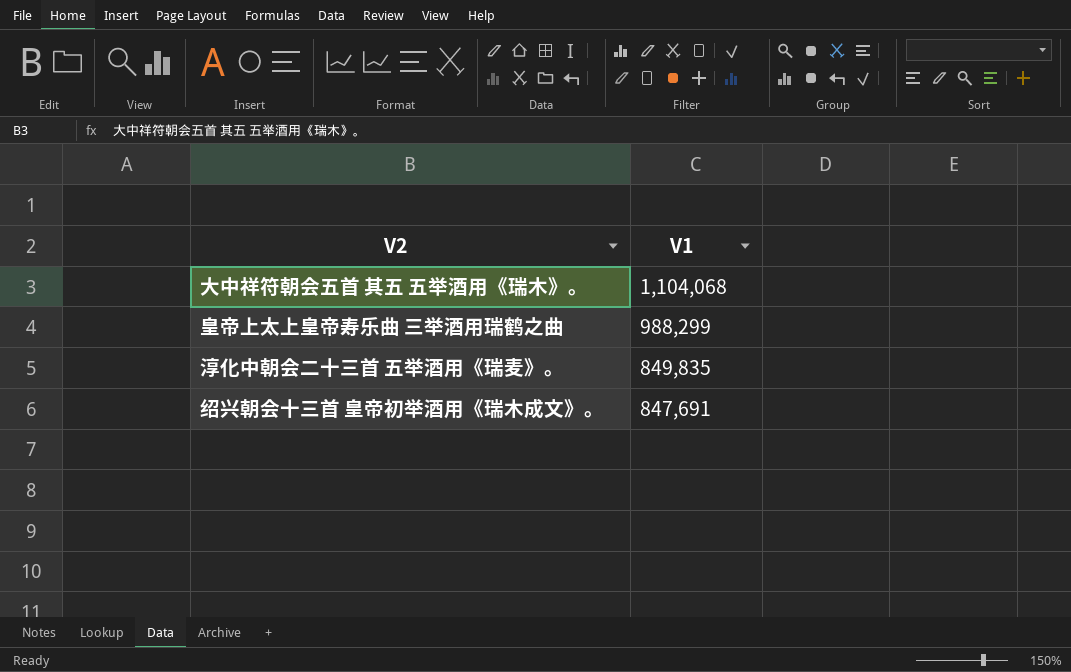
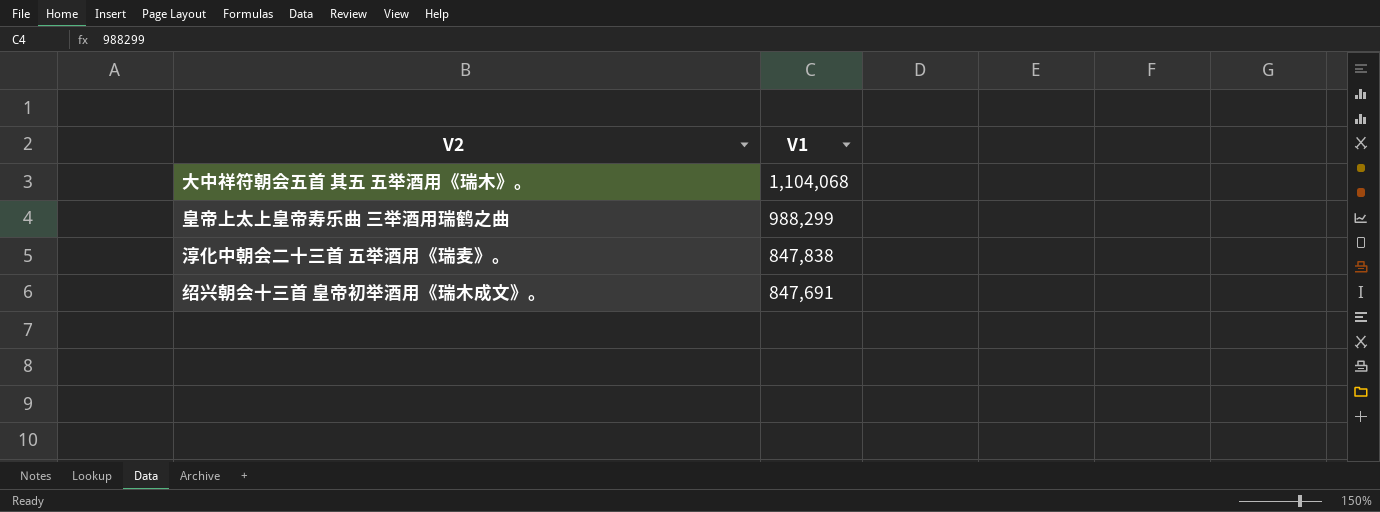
淳化中朝会二十三首 五举酒用《瑞麦》。 | V1: 849,835 -> 847,838

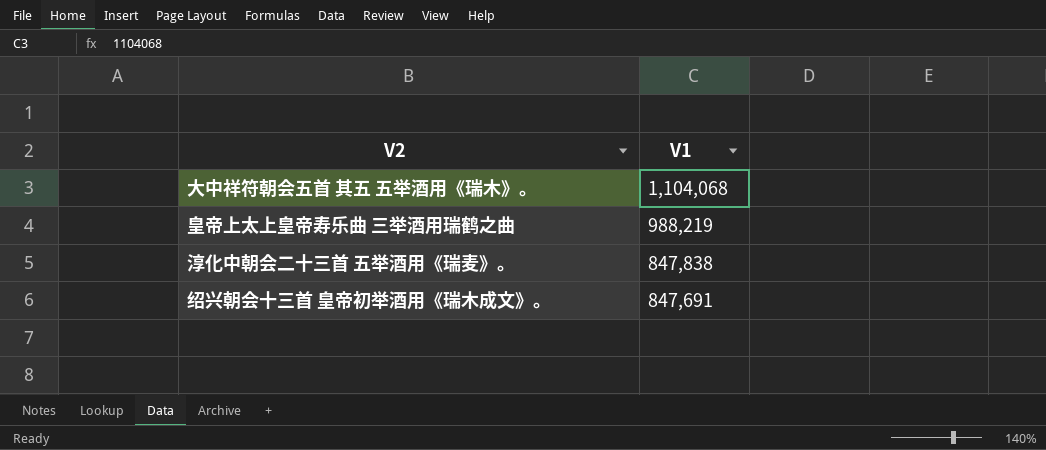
皇帝上太上皇帝寿乐曲 三举酒用瑞鹤之曲 | V1: 988,299 -> 988,219

